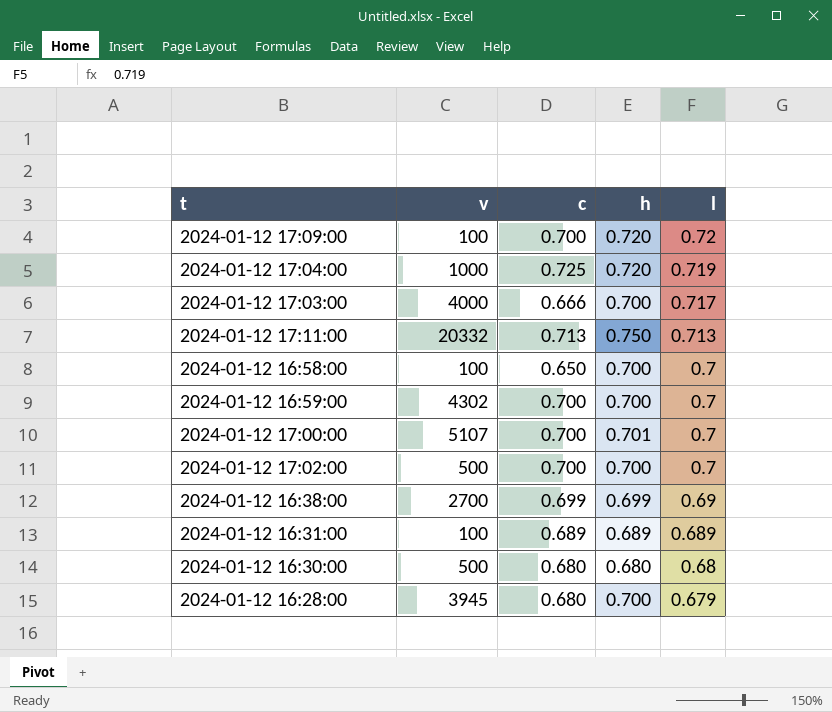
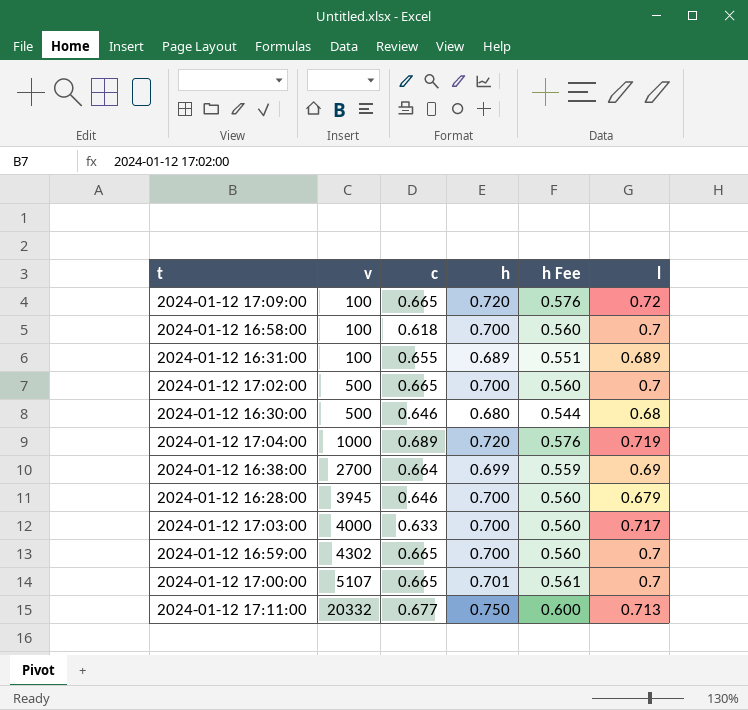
row order: l descending -> v ascending
column h Fee | formula: none -> [h] * 0.8
2024-01-12 17:09:00 | c: 0.700 -> 0.665
2024-01-12 16:58:00 | c: 0.650 -> 0.618
2024-01-12 16:31:00 | c: 0.689 -> 0.655
2024-01-12 17:02:00 | c: 0.700 -> 0.665
2024-01-12 16:30:00 | c: 0.680 -> 0.646
2024-01-12 17:04:00 | c: 0.725 -> 0.689
2024-01-12 16:38:00 | c: 0.699 -> 0.664
2024-01-12 16:28:00 | c: 0.680 -> 0.646
2024-01-12 17:03:00 | c: 0.666 -> 0.633
2024-01-12 16:59:00 | c: 0.700 -> 0.665
2024-01-12 17:00:00 | c: 0.700 -> 0.665
2024-01-12 17:11:00 | c: 0.713 -> 0.677

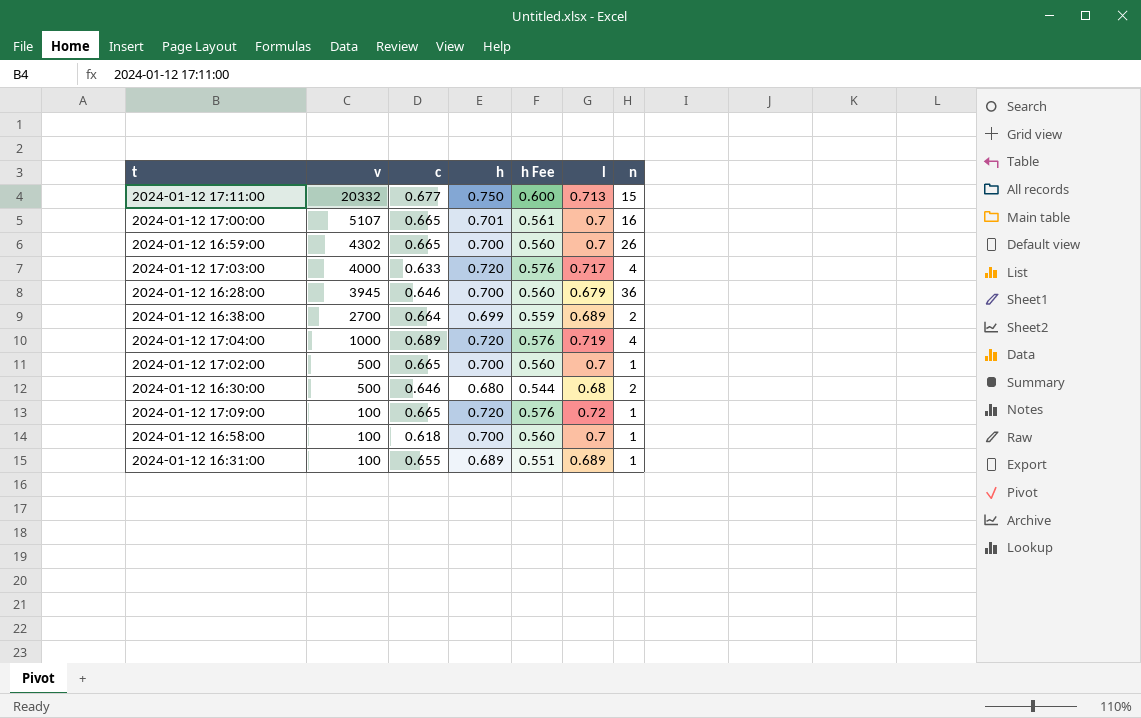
row order: v ascending -> v descending
column n | position: none -> 7
2024-01-12 17:03:00 | h: 0.700 -> 0.720
2024-01-12 17:03:00 | h Fee: 0.560 -> 0.576
2024-01-12 16:38:00 | l: 0.69 -> 0.689

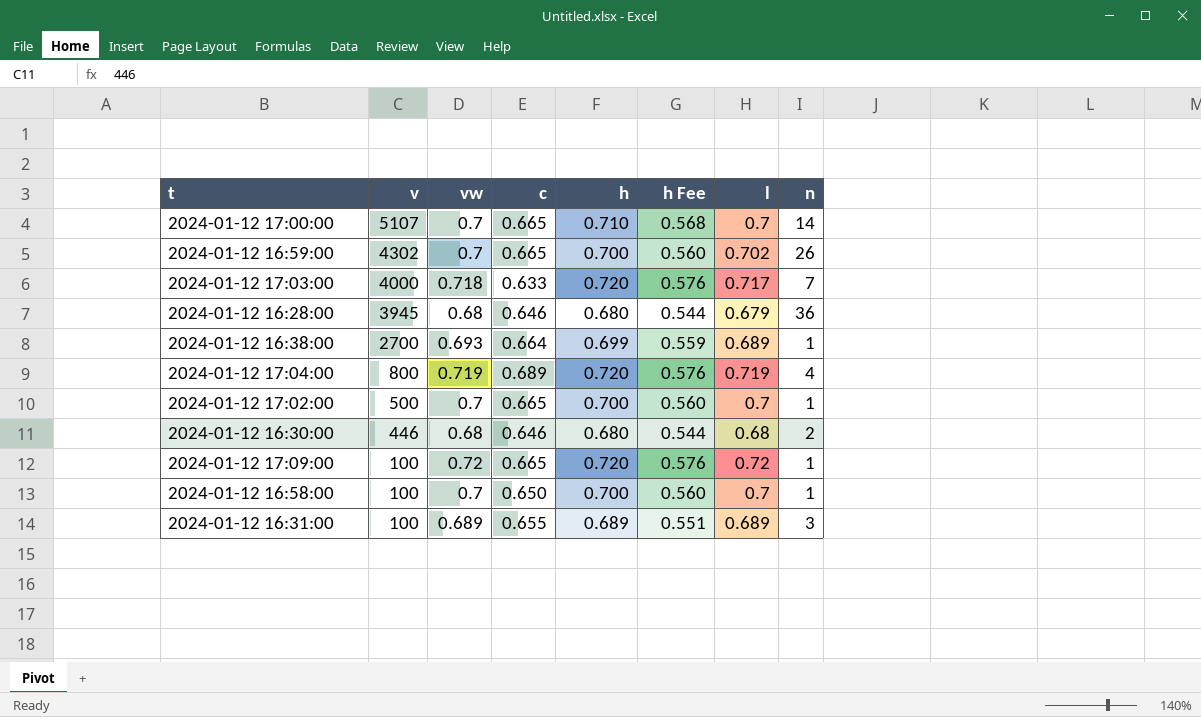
column vw | position: none -> 3
row 2024-01-12 17:11:00: 20332 | 0.677 | 0.750 | 0.600 | 0.713 | 15 -> none
2024-01-12 17:00:00 | h: 0.701 -> 0.710
2024-01-12 17:00:00 | h Fee: 0.561 -> 0.568
2024-01-12 17:00:00 | n: 16 -> 14
2024-01-12 16:59:00 | l: 0.7 -> 0.702
2024-01-12 17:03:00 | n: 4 -> 7
2024-01-12 16:28:00 | h: 0.700 -> 0.680
2024-01-12 16:28:00 | h Fee: 0.560 -> 0.544
2024-01-12 16:38:00 | n: 2 -> 1
2024-01-12 17:04:00 | v: 1000 -> 800
2024-01-12 16:30:00 | v: 500 -> 446
2024-01-12 16:58:00 | c: 0.618 -> 0.650
2024-01-12 16:31:00 | n: 1 -> 3

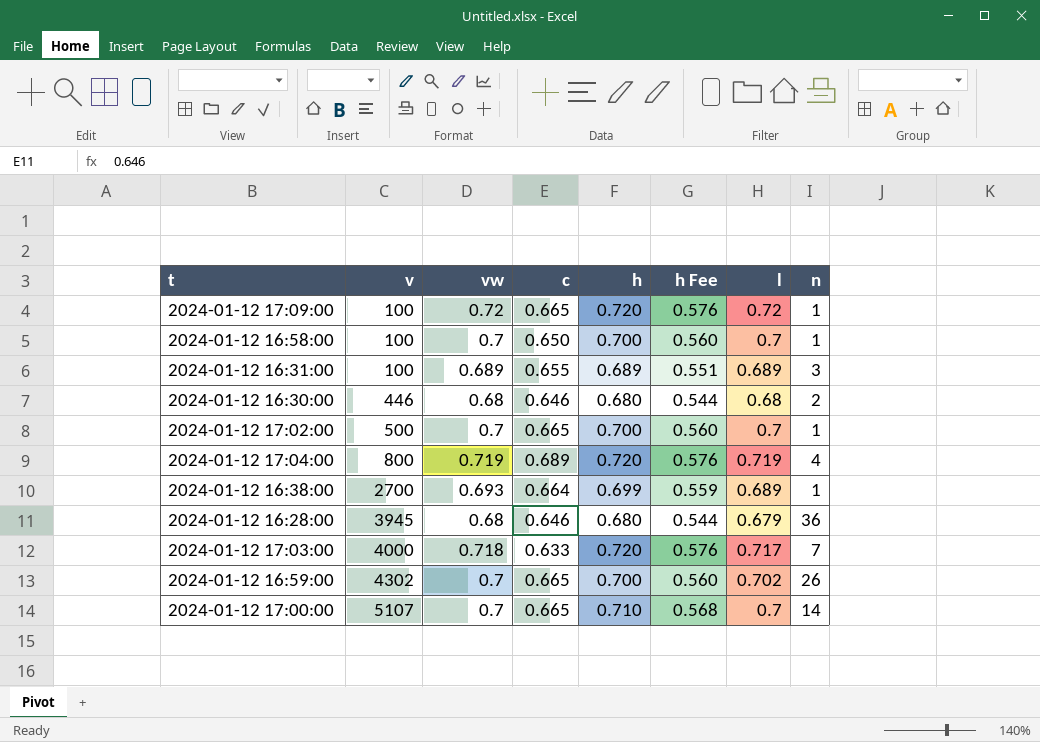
row order: v descending -> v ascending

